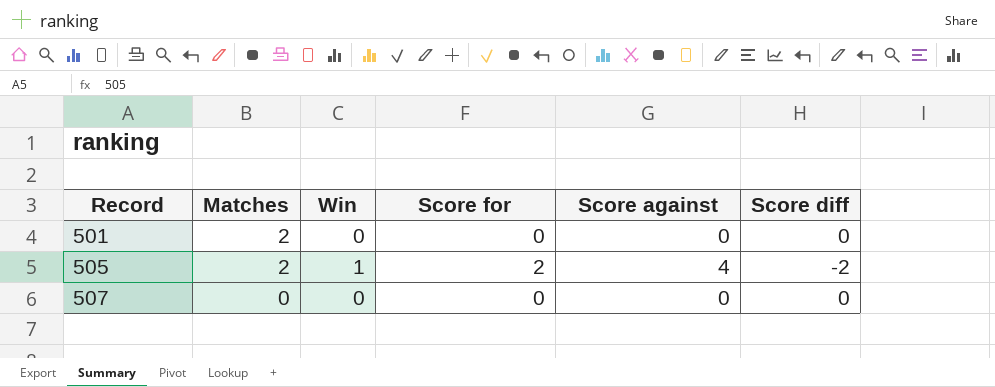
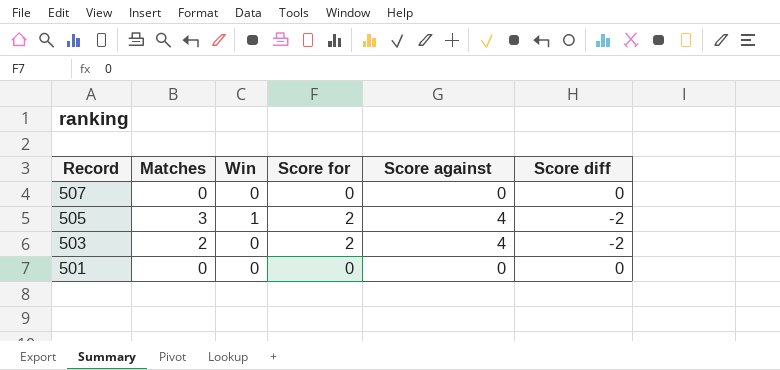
row order: Record ascending -> Record descending
505 | Matches: 2 -> 3
row 503: none -> 2 | 0 | 2 | 4 | -2
501 | Matches: 2 -> 0

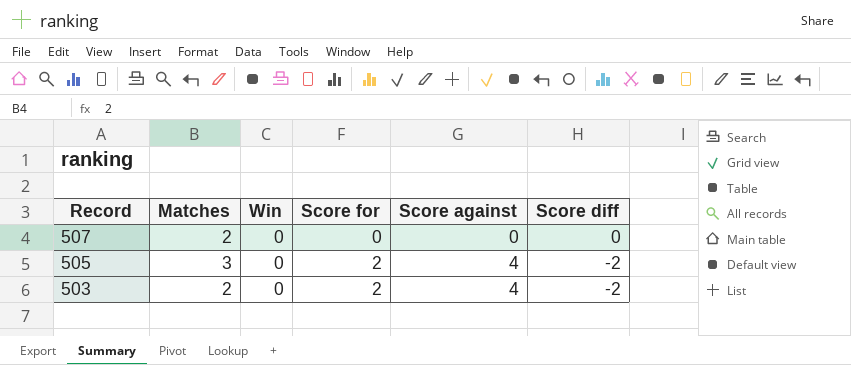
row 501: 0 | 0 | 0 | 0 | 0 -> none
507 | Matches: 0 -> 2
505 | Win: 1 -> 0

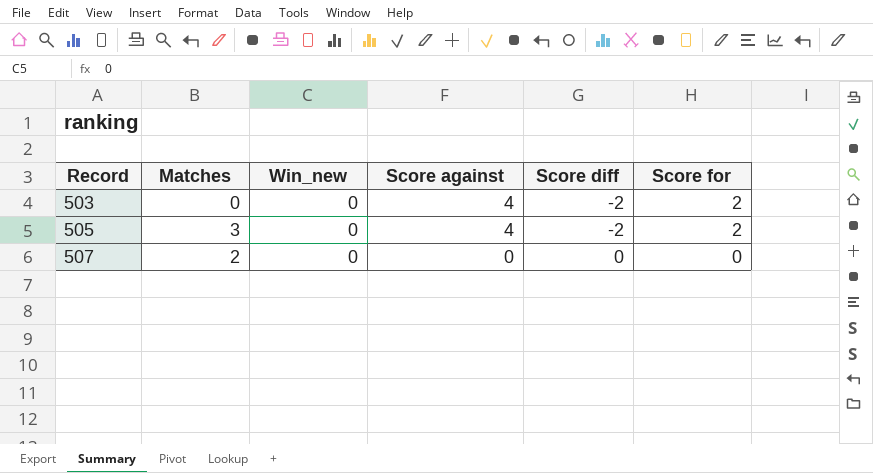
row order: Record descending -> Record ascending
column name: Win -> Win_new
column Score for | position: 4 -> 6
503 | Matches: 2 -> 0

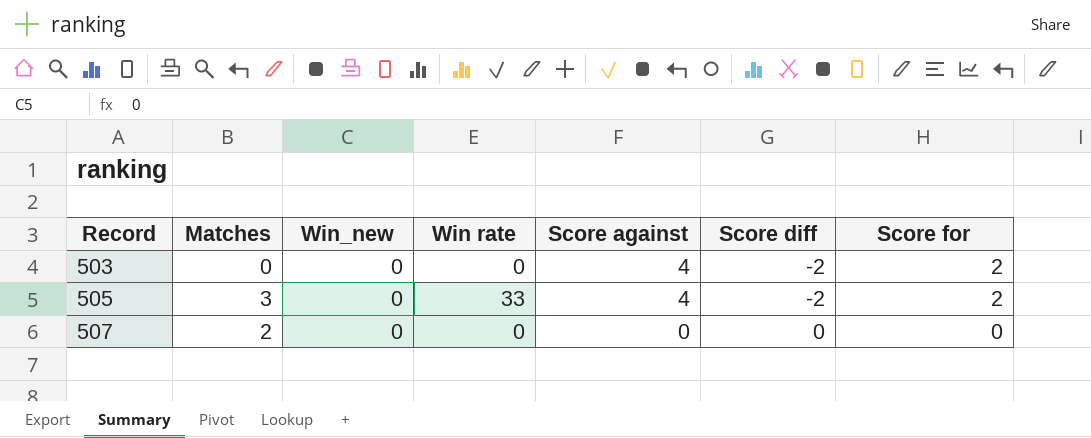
column Win rate | position: none -> 4

